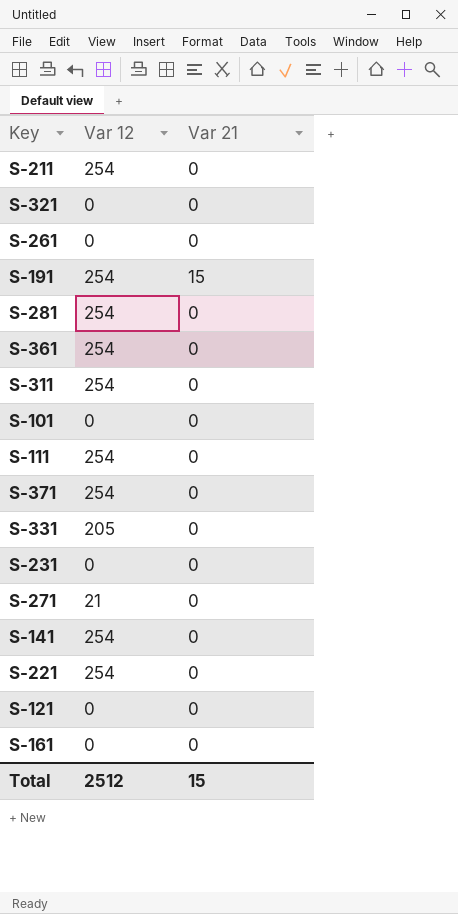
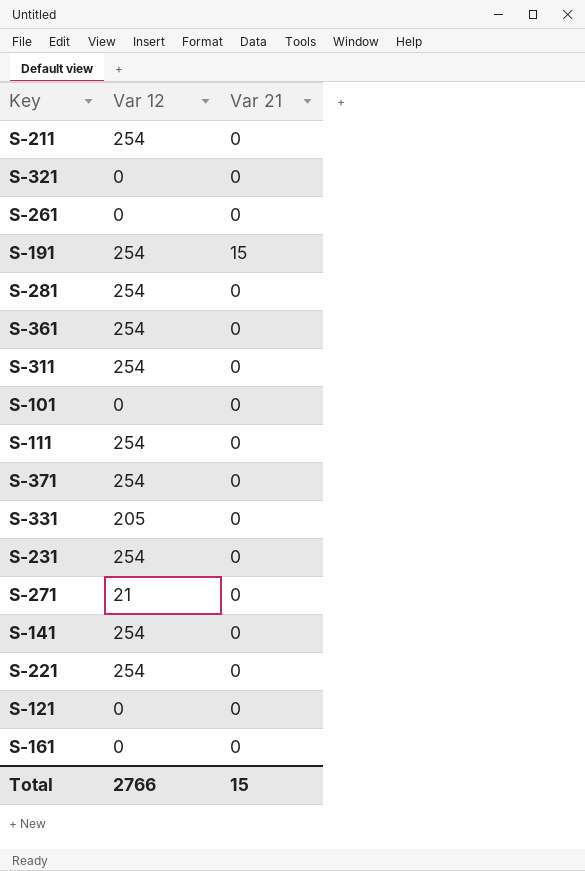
S-231 | Var 12: 0 -> 254
Total | Var 12: 2512 -> 2766

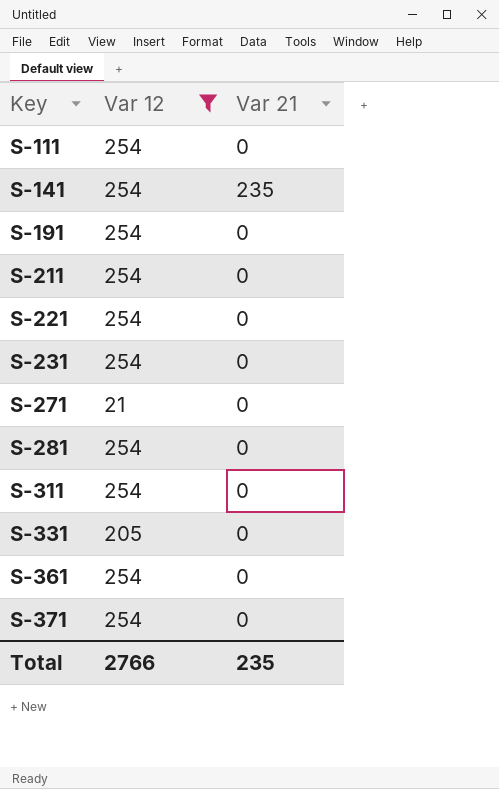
filter: none -> Var 12 != 0
row order: none -> Key ascending
S-141 | Var 21: 0 -> 235
S-191 | Var 21: 15 -> 0
Total | Var 21: 15 -> 235

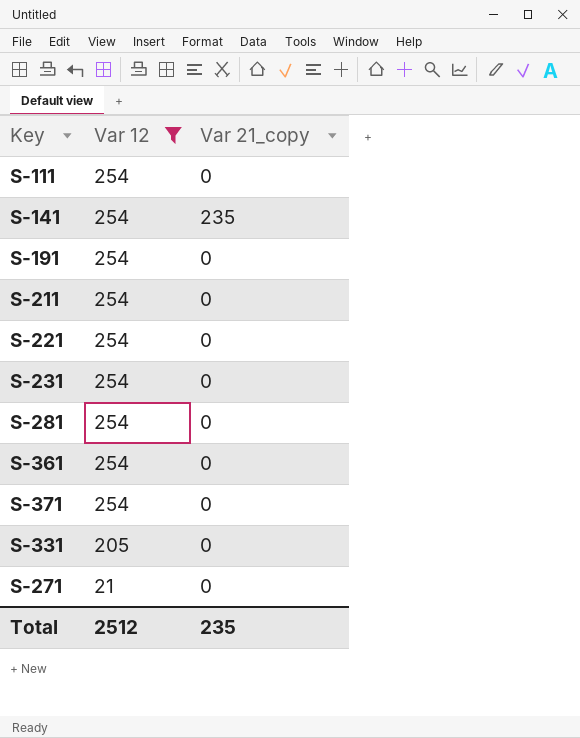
row order: Key ascending -> Var 12 descending
column name: Var 21 -> Var 21_copy
row S-311: 254 | 0 -> none
Total | Var 12: 2766 -> 2512

